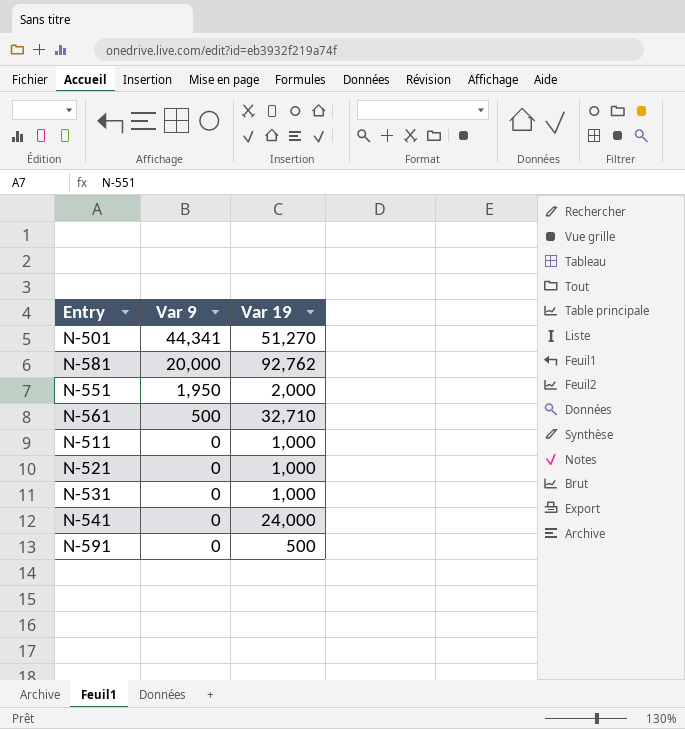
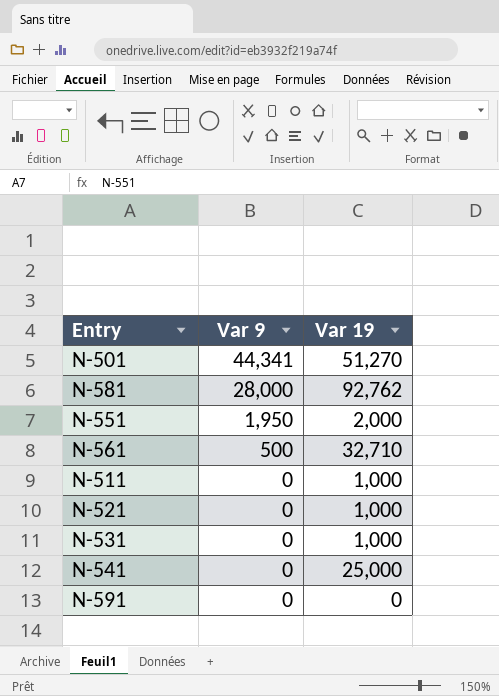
N-581 | Var 9: 20,000 -> 28,000
N-541 | Var 19: 24,000 -> 25,000
N-591 | Var 19: 500 -> 0

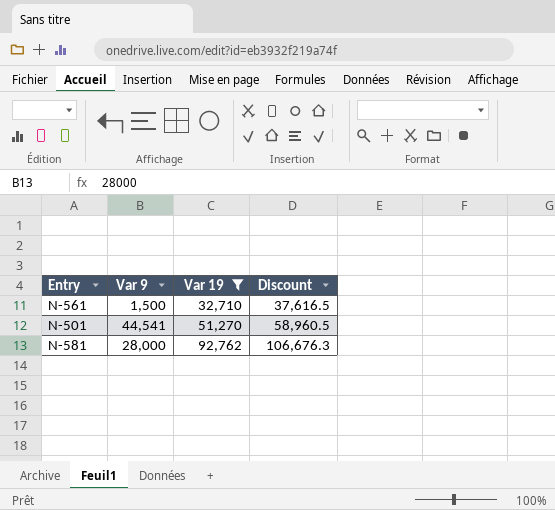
filter: none -> Var 19 >= 32,710
row order: Var 9 descending -> Var 19 ascending
column Discount | formula: none -> [Var 19] * 1.15
N-561 | Var 9: 500 -> 1,500
N-501 | Var 9: 44,341 -> 44,541

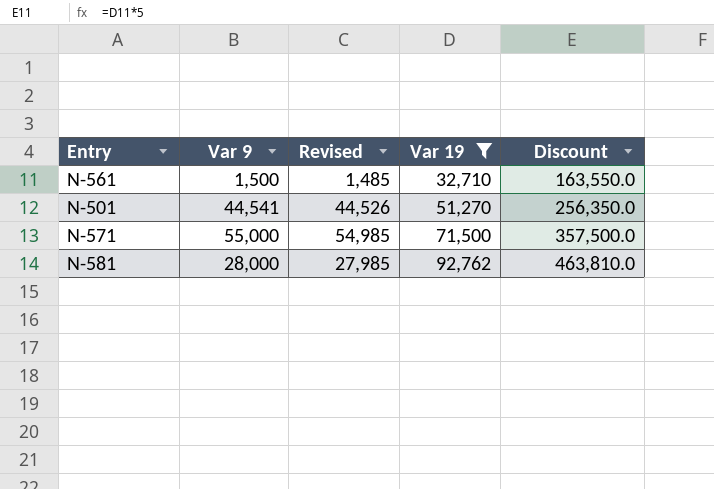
column Revised | formula: none -> [Var 9] - 15
column Discount | formula: [Var 19] * 1.15 -> [Var 19] * 5
row N-571: none -> 55,000 | 54,985 | 71,500 | 357,500.0

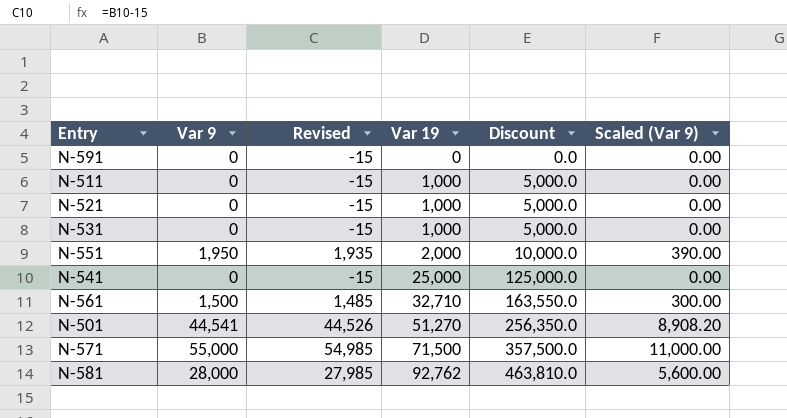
filter: Var 19 >= 32,710 -> none
column Scaled (Var 9) | formula: none -> [Var 9] * 0.2

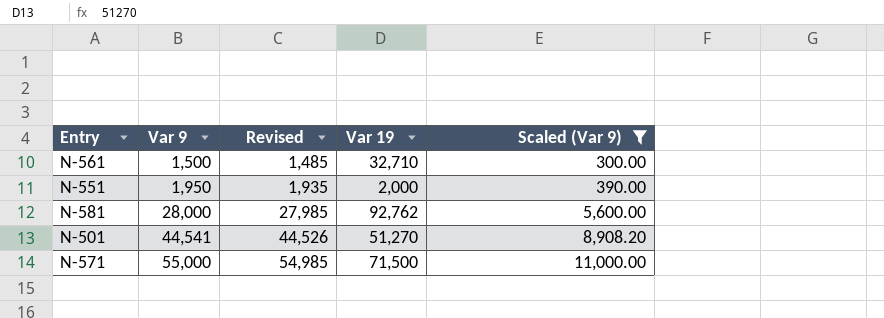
filter: none -> Scaled (Var 9) != 0.00
row order: Var 19 ascending -> Var 9 ascending
column Discount | formula: [Var 19] * 5 -> none

